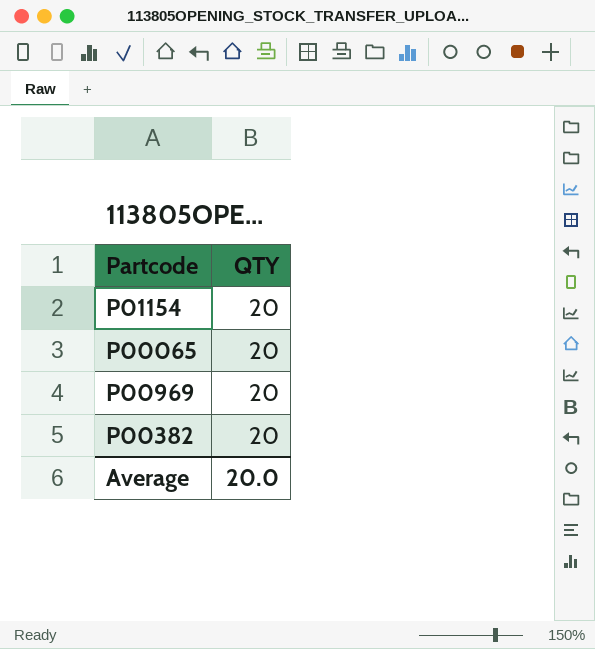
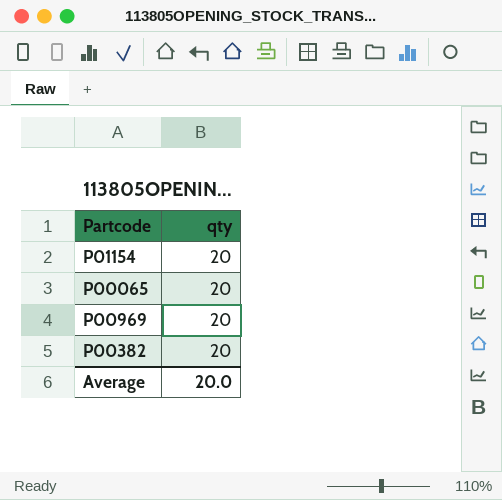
column name: QTY -> qty

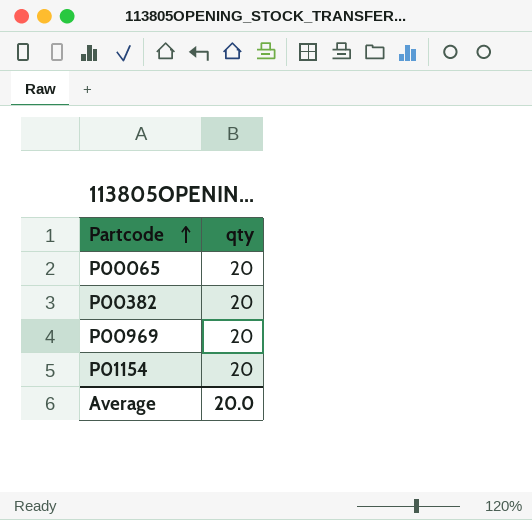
row order: none -> Partcode ascending

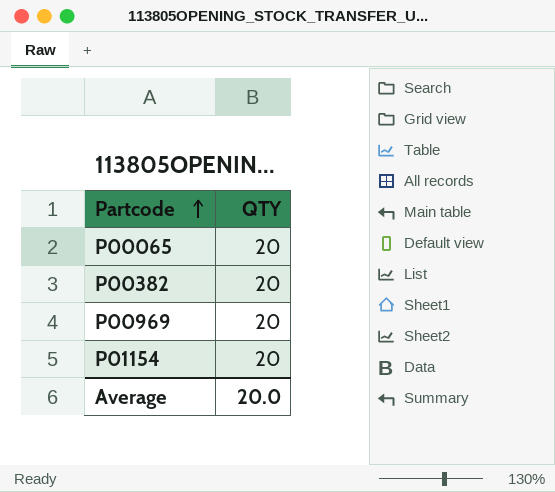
column name: qty -> QTY

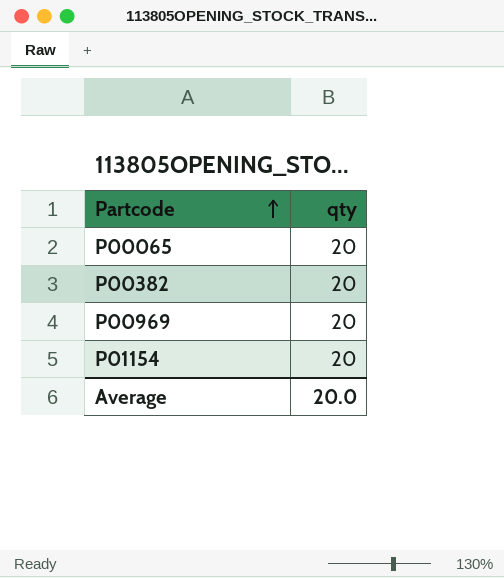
column name: QTY -> qty

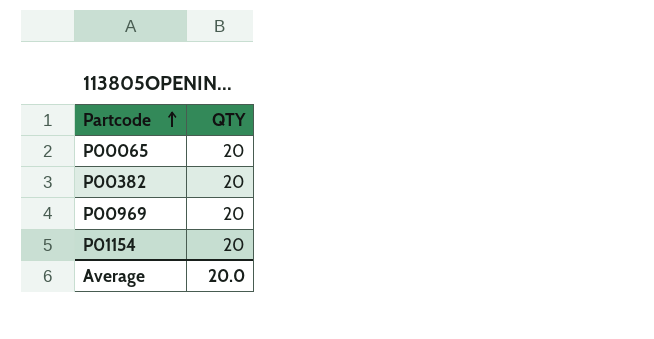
column name: qty -> QTY

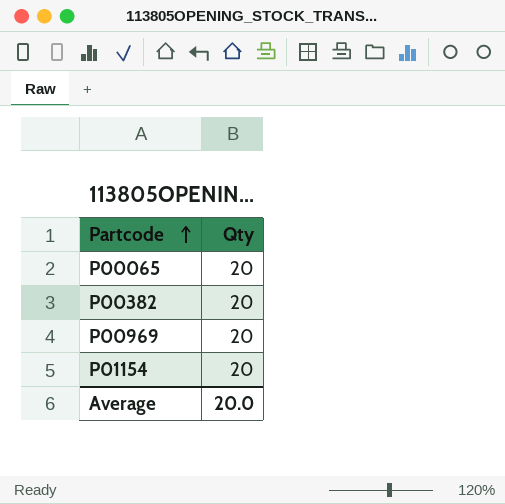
column name: QTY -> Qty

